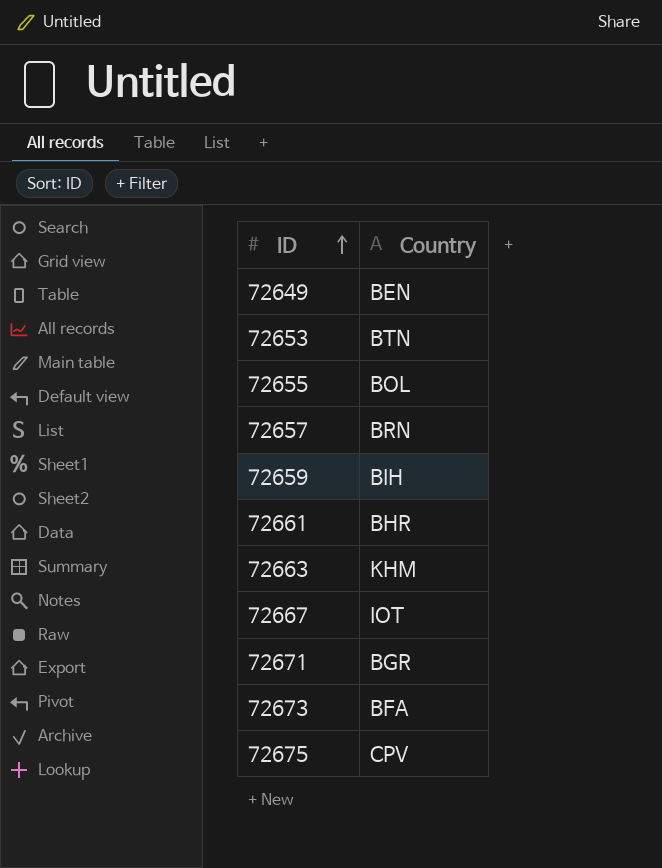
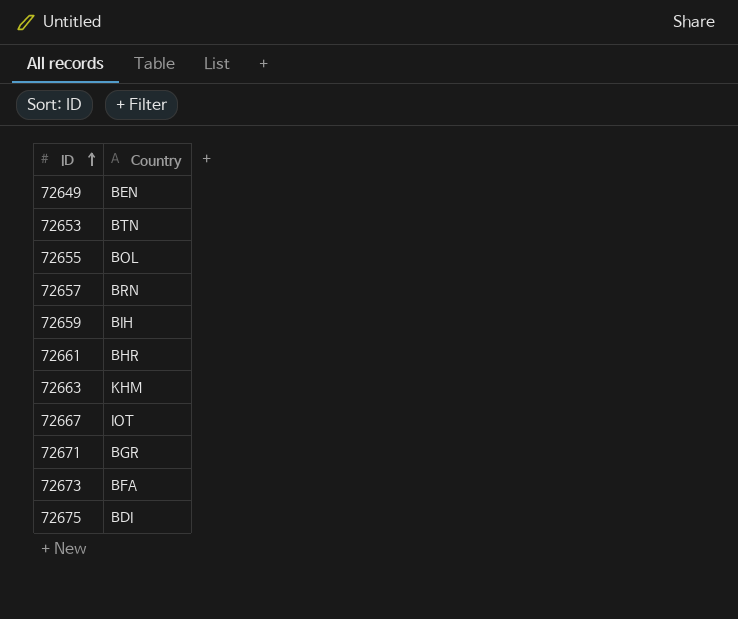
72675 | Country: CPV -> BDI

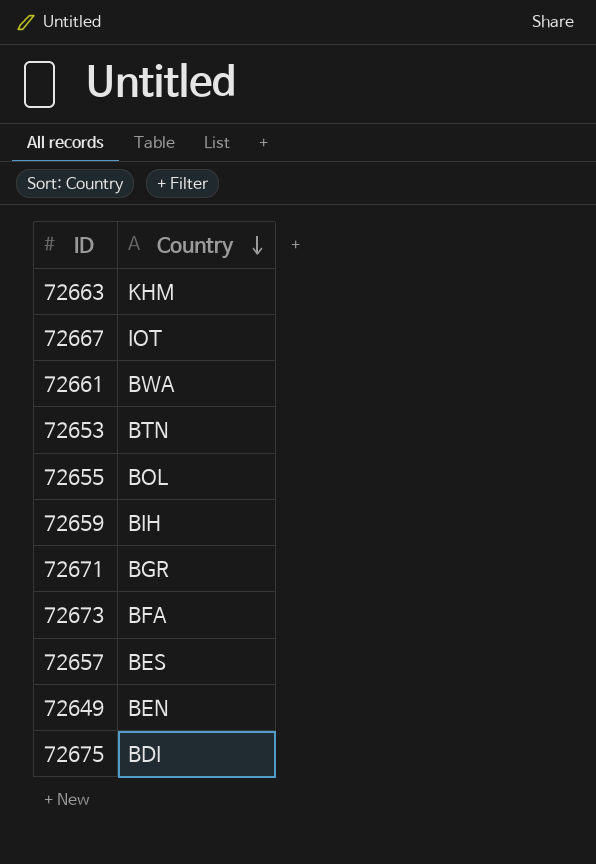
row order: ID ascending -> Country descending
72661 | Country: BHR -> BWA
72657 | Country: BRN -> BES

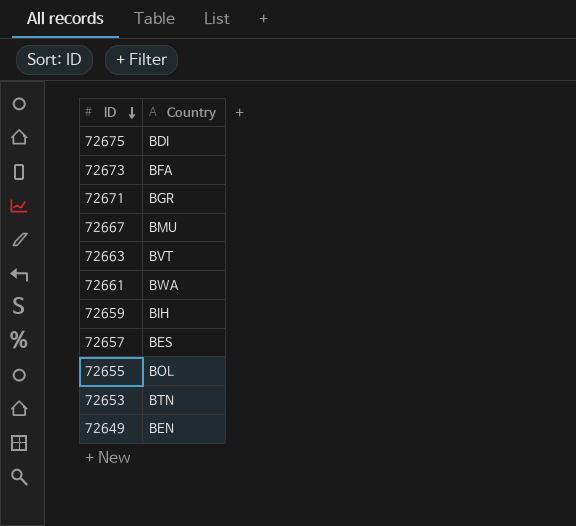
row order: Country descending -> ID descending
72667 | Country: IOT -> BMU
72663 | Country: KHM -> BVT

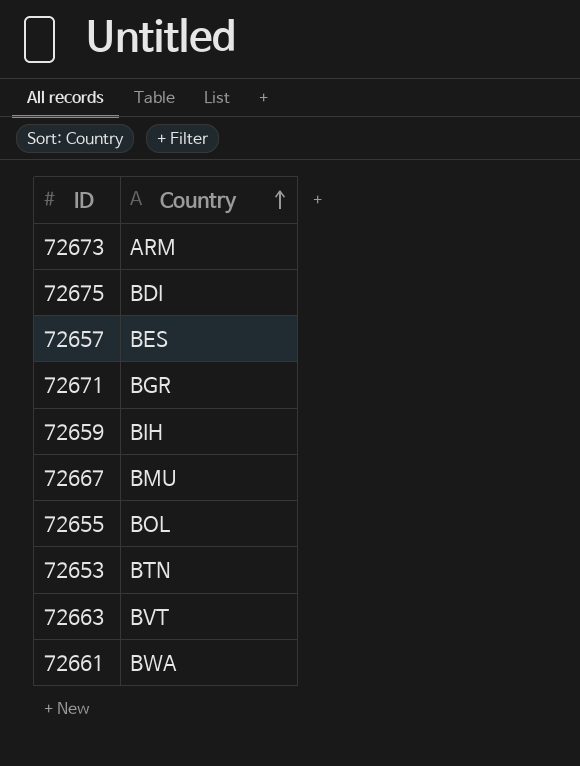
row order: ID descending -> Country ascending
row 72649: BEN -> none
72673 | Country: BFA -> ARM

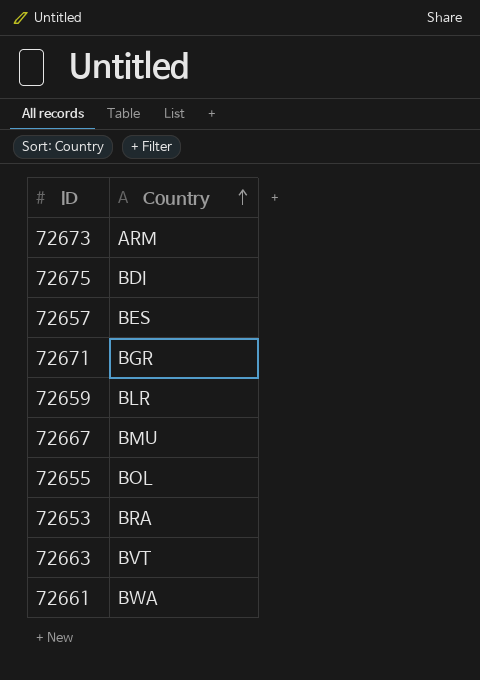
72659 | Country: BIH -> BLR
72653 | Country: BTN -> BRA

